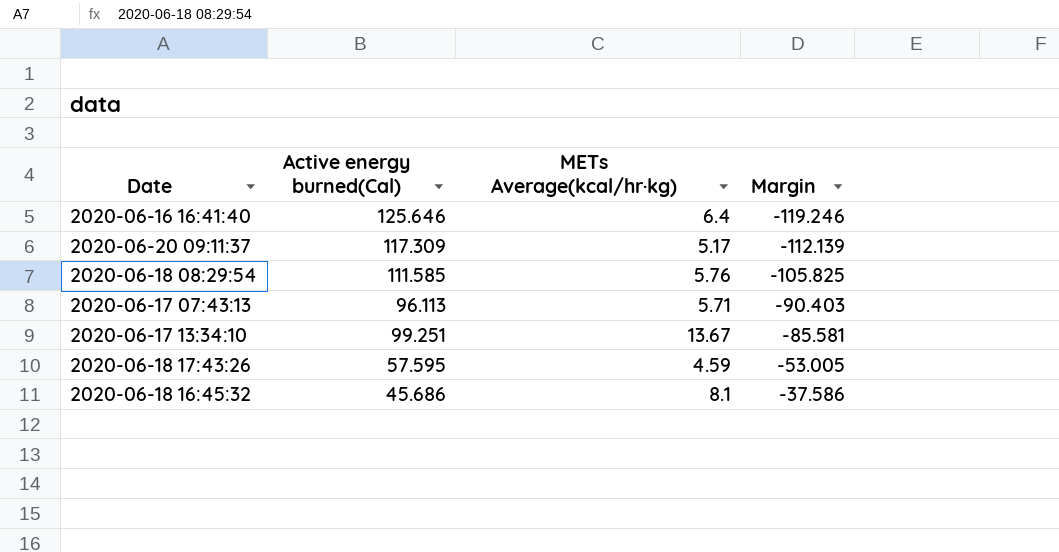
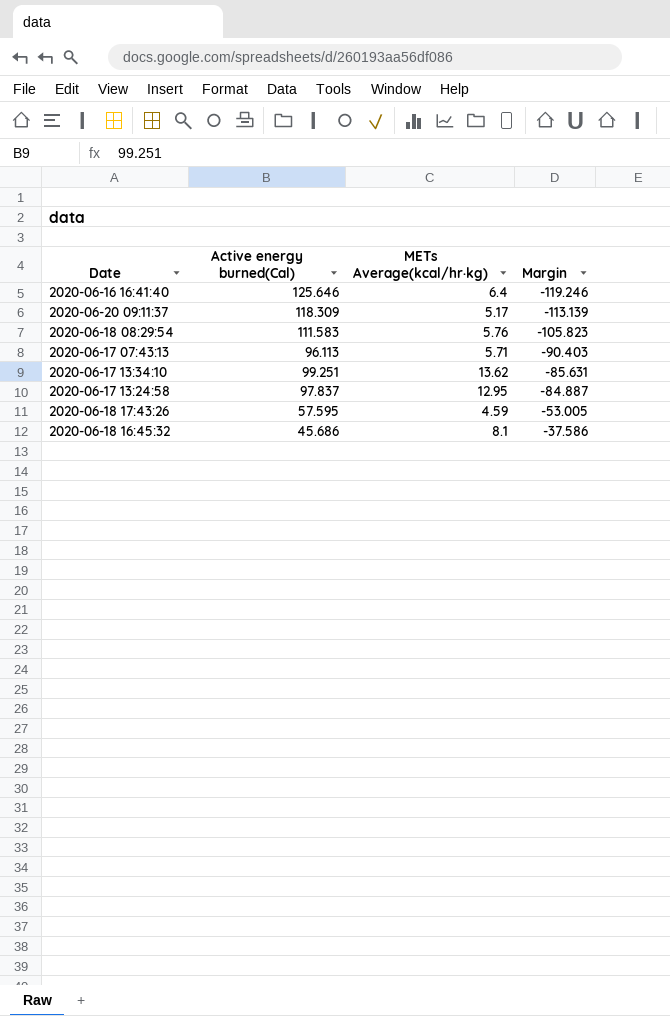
2020-06-20 09:11:37 | Active energy burned(Cal): 117.309 -> 118.309
2020-06-20 09:11:37 | Margin: -112.139 -> -113.139
2020-06-18 08:29:54 | Active energy burned(Cal): 111.585 -> 111.583
2020-06-18 08:29:54 | Margin: -105.825 -> -105.823
2020-06-17 13:34:10 | METs Average(kcal/hr·kg): 13.67 -> 13.62
2020-06-17 13:34:10 | Margin: -85.581 -> -85.631
row 2020-06-17 13:24:58: none -> 97.837 | 12.95 | -84.887

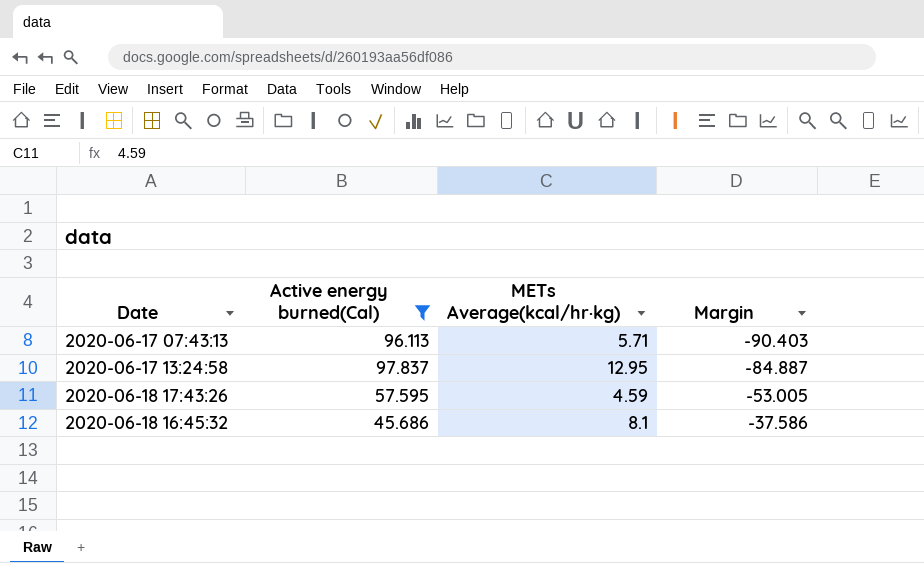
filter: none -> Active energy burned(Cal) <= 97.837

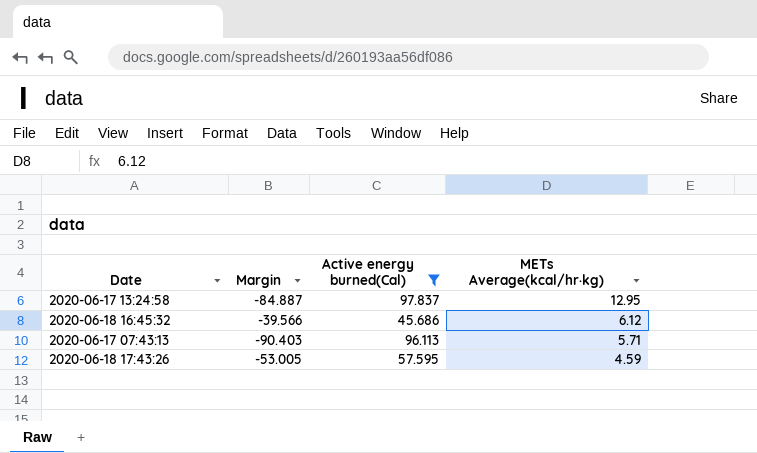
row order: Margin ascending -> METs Average(kcal/hr·kg) descending
column Margin | position: 4 -> 2
2020-06-18 16:45:32 | Margin: -37.586 -> -39.566
2020-06-18 16:45:32 | METs Average(kcal/hr·kg): 8.1 -> 6.12

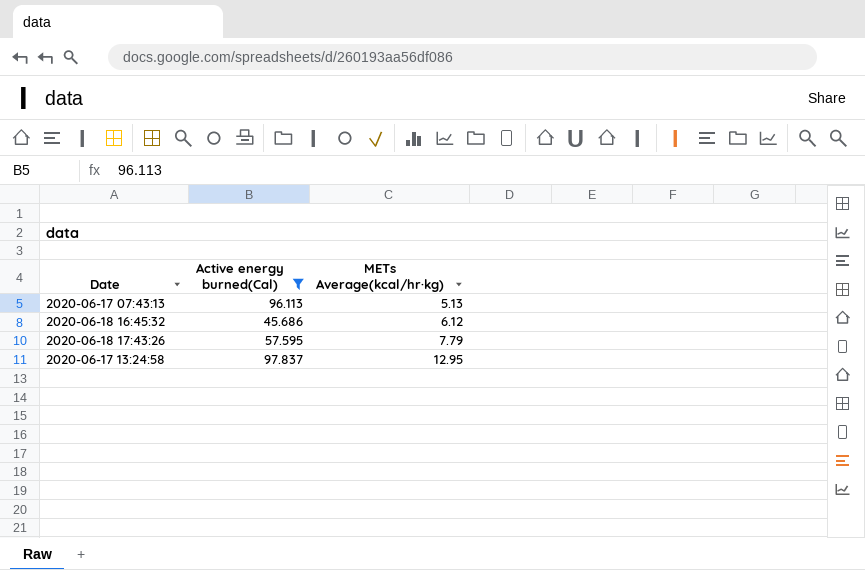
row order: METs Average(kcal/hr·kg) descending -> METs Average(kcal/hr·kg) ascending
column Margin | formula: [METs Average(kcal/hr·kg)] - [Active energy burned(Cal)] -> none
2020-06-17 07:43:13 | METs Average(kcal/hr·kg): 5.71 -> 5.13
2020-06-18 17:43:26 | METs Average(kcal/hr·kg): 4.59 -> 7.79

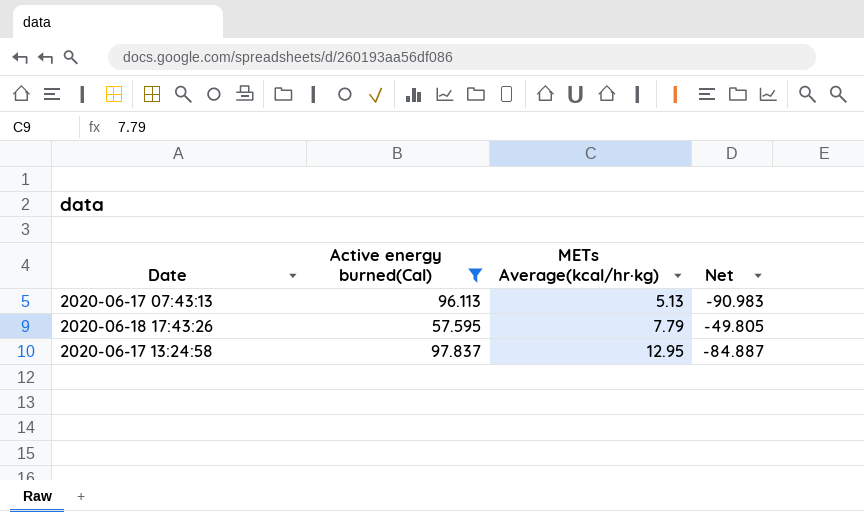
column Net | formula: none -> [METs Average(kcal/hr·kg)] - [Active energy burned(Cal)]
row 2020-06-18 16:45:32: 45.686 | 6.12 -> none

